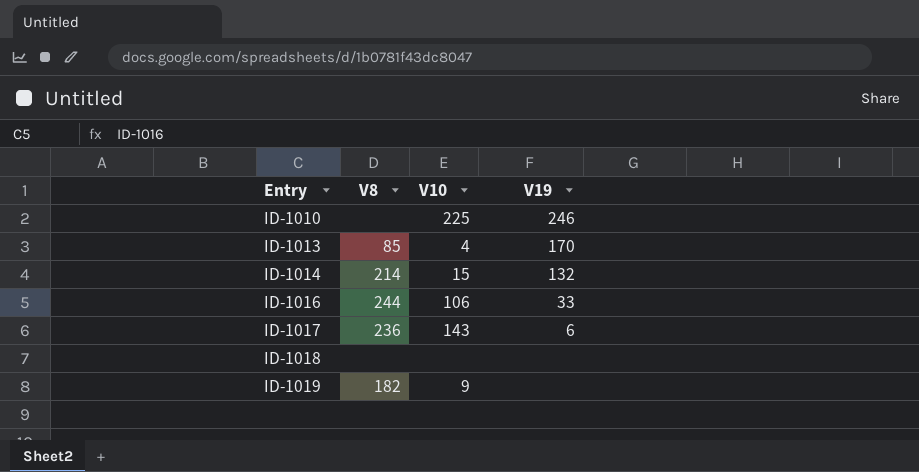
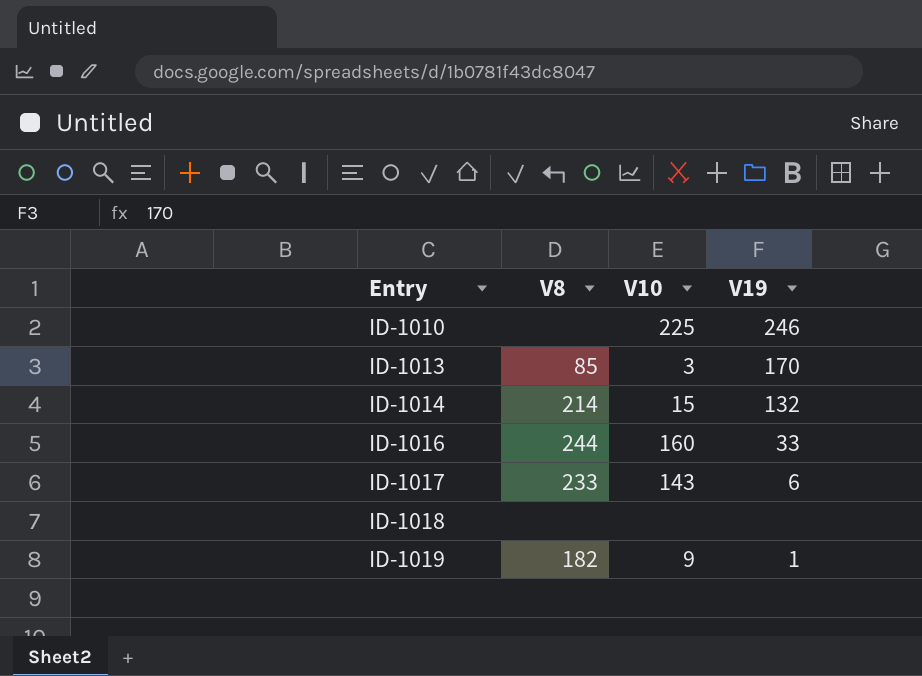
ID-1013 | V10: 4 -> 3
ID-1016 | V10: 106 -> 160
ID-1017 | V8: 236 -> 233
ID-1019 | V19: none -> 1

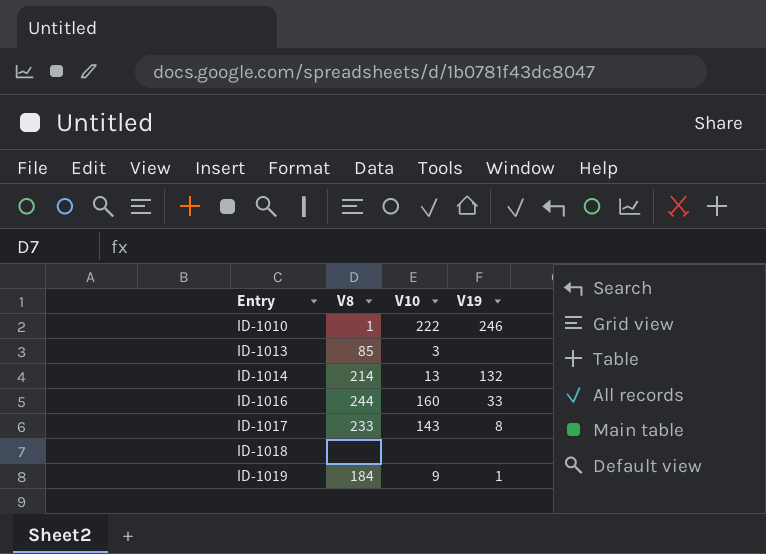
ID-1010 | V8: none -> 1
ID-1010 | V10: 225 -> 222
ID-1013 | V19: 170 -> none
ID-1014 | V10: 15 -> 13
ID-1017 | V19: 6 -> 8
ID-1019 | V8: 182 -> 184

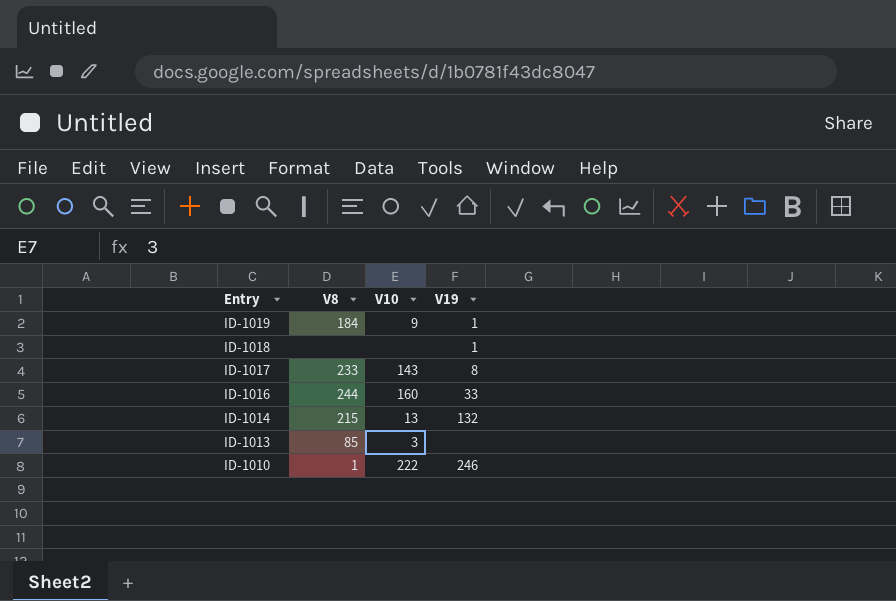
row order: Entry ascending -> Entry descending
ID-1018 | V19: none -> 1
ID-1014 | V8: 214 -> 215

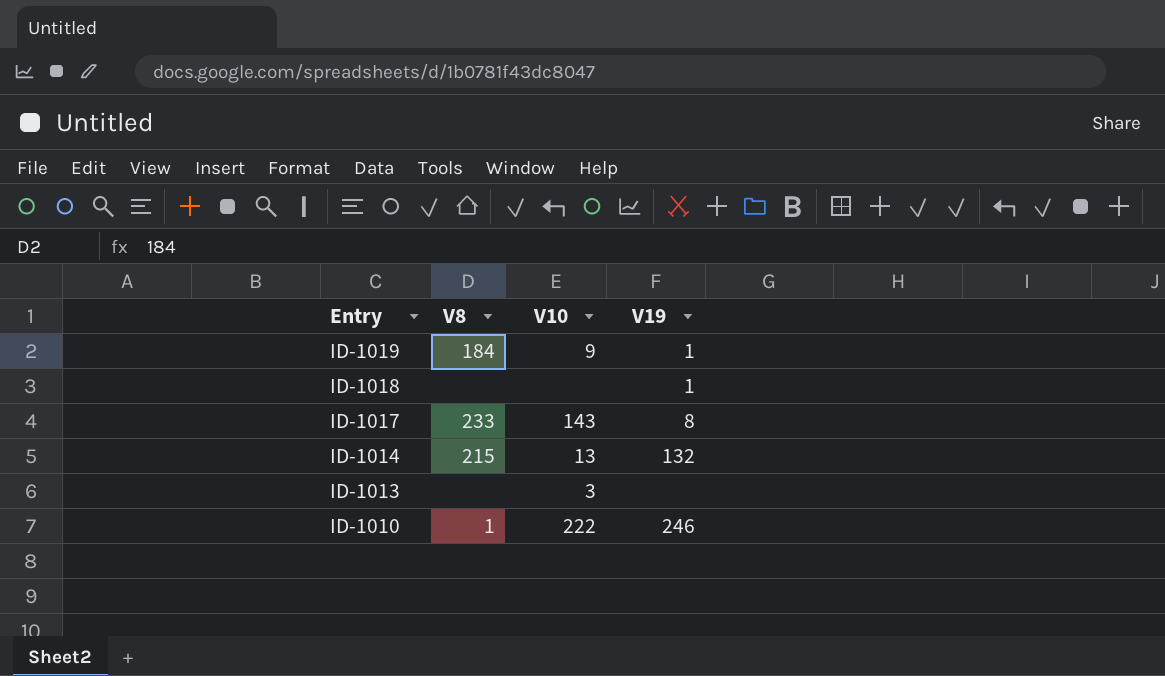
row ID-1016: 244 | 160 | 33 -> none
ID-1013 | V8: 85 -> none

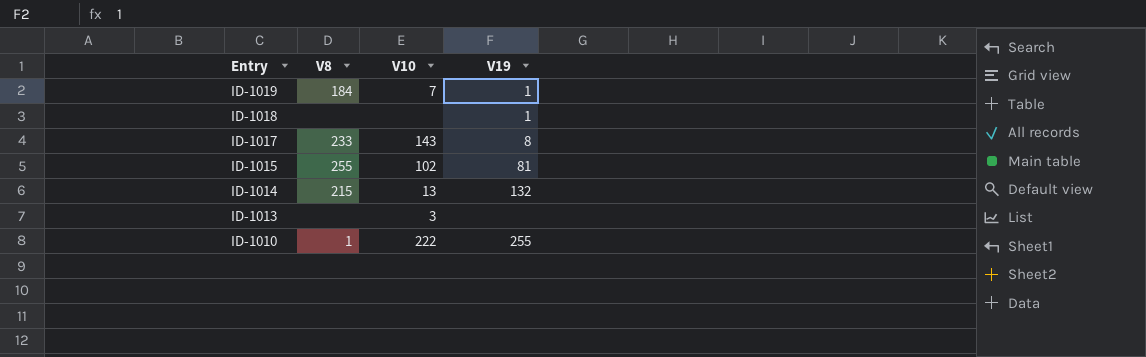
ID-1019 | V10: 9 -> 7
row ID-1015: none -> 255 | 102 | 81
ID-1010 | V19: 246 -> 255

